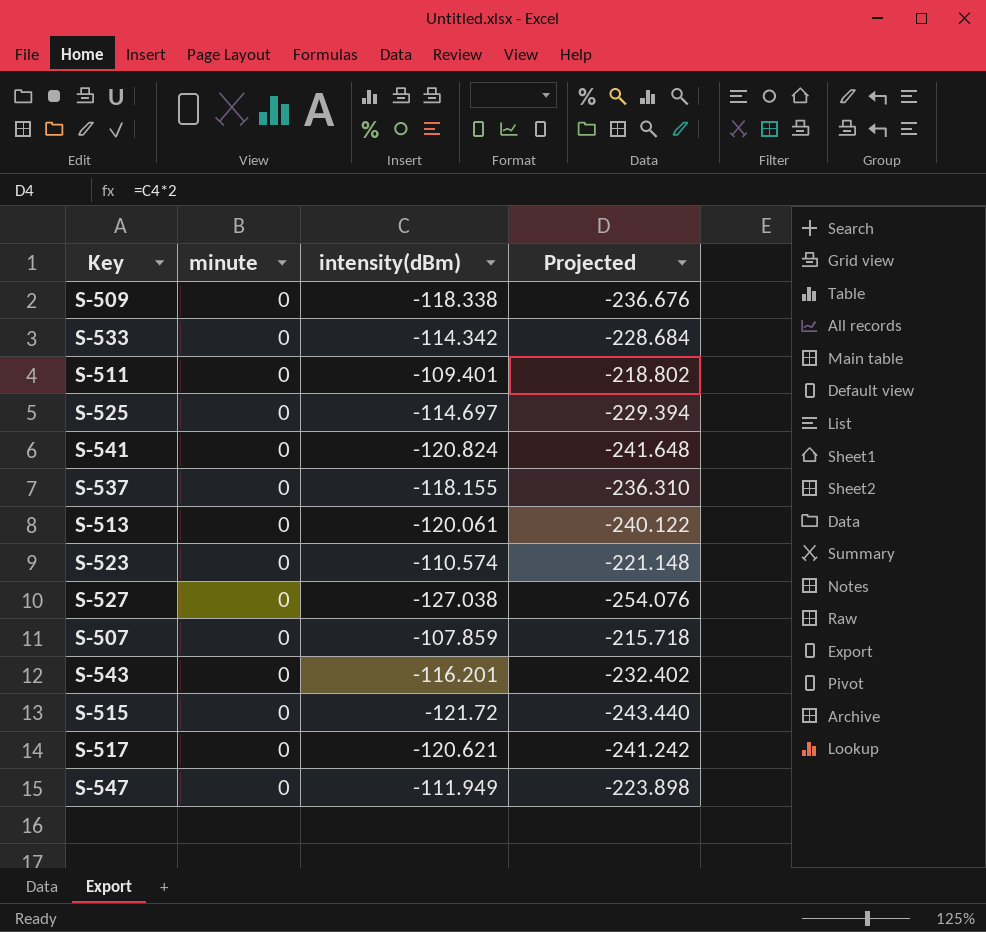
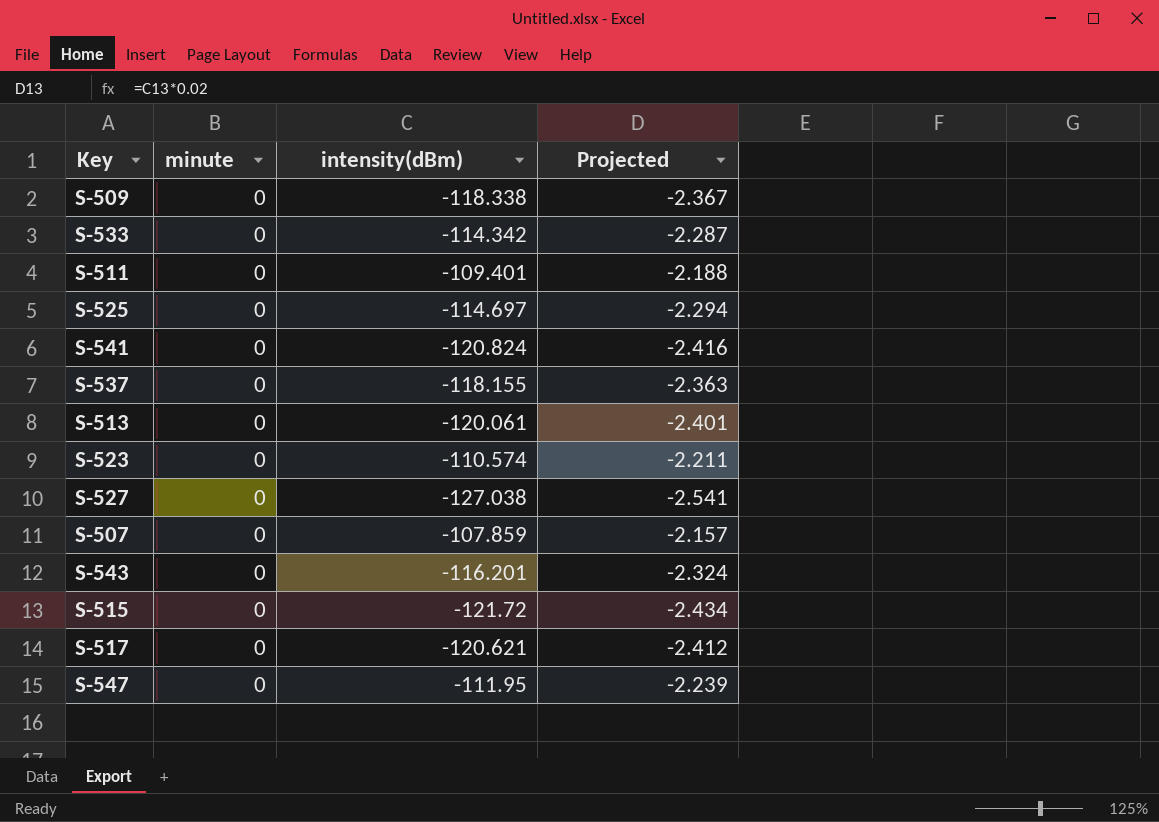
column Projected | formula: [intensity(dBm)] * 2 -> [intensity(dBm)] * 0.02
S-547 | intensity(dBm): -111.949 -> -111.95

